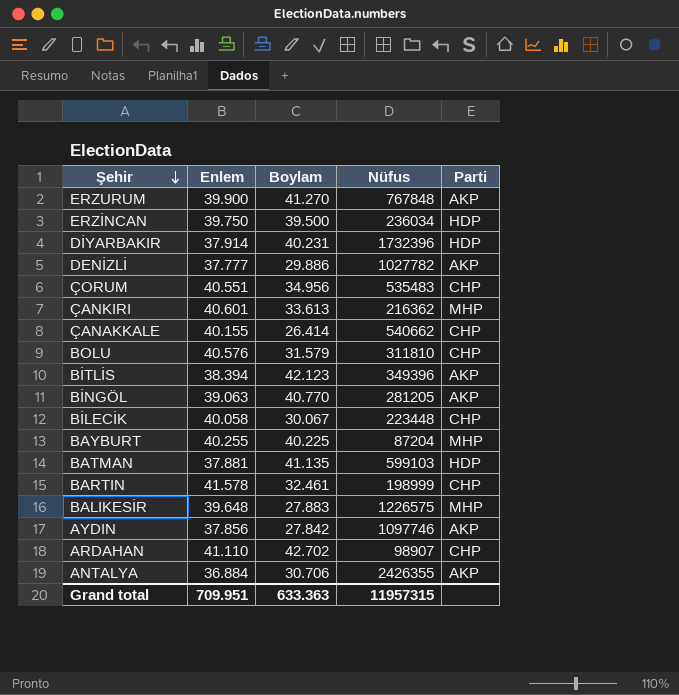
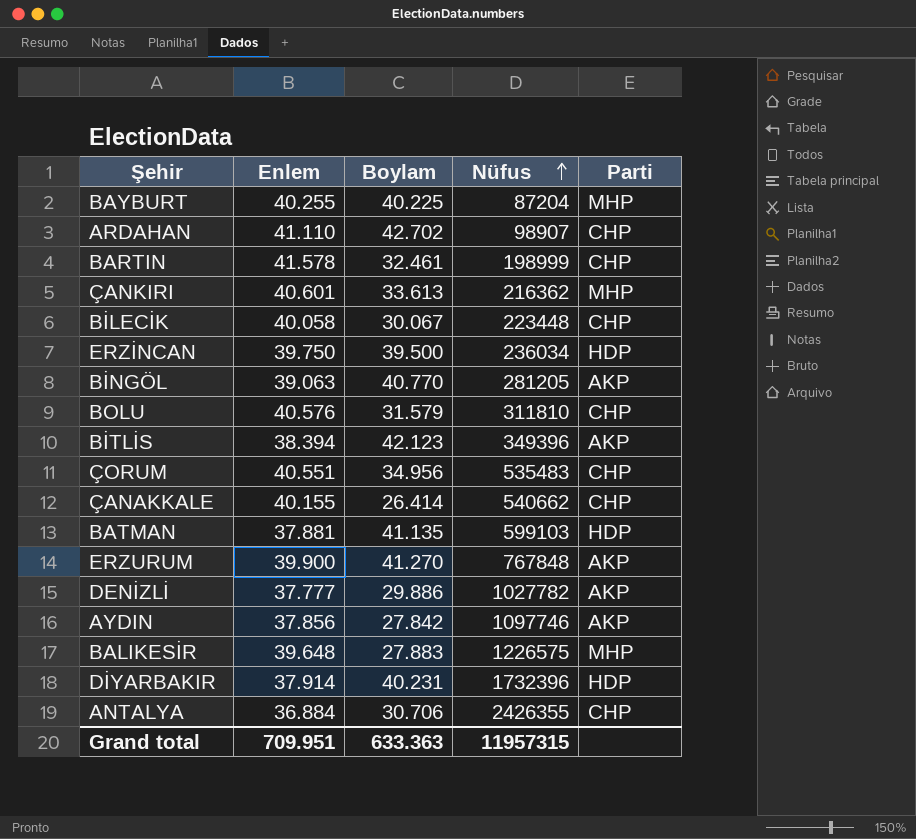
row order: Şehir descending -> Nüfus ascending
ANTALYA | Parti: AKP -> CHP

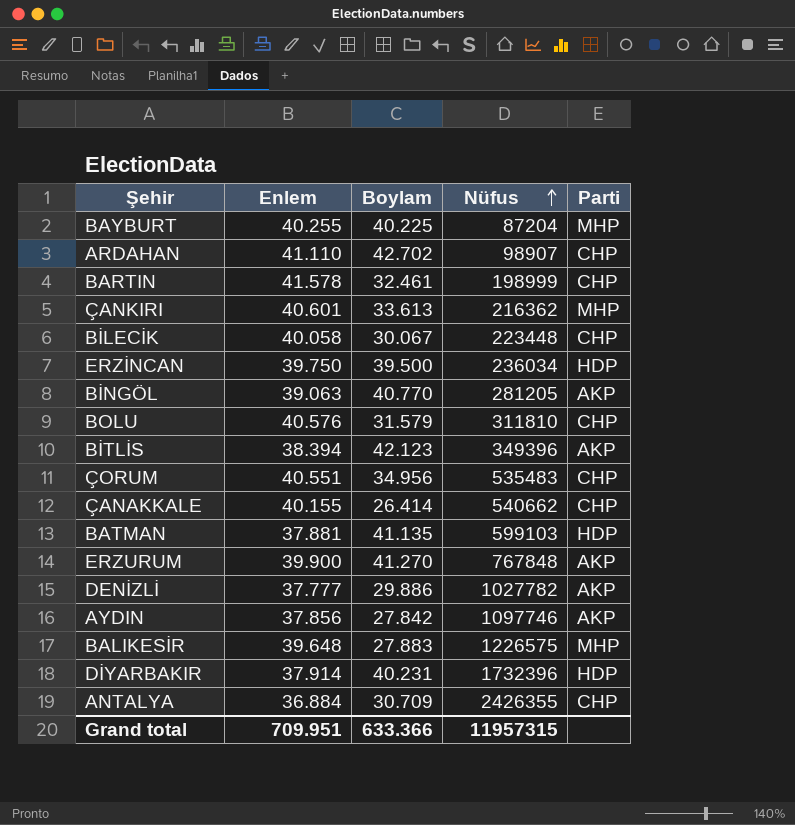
ANTALYA | Boylam: 30.706 -> 30.709
Grand total | Boylam: 633.363 -> 633.366

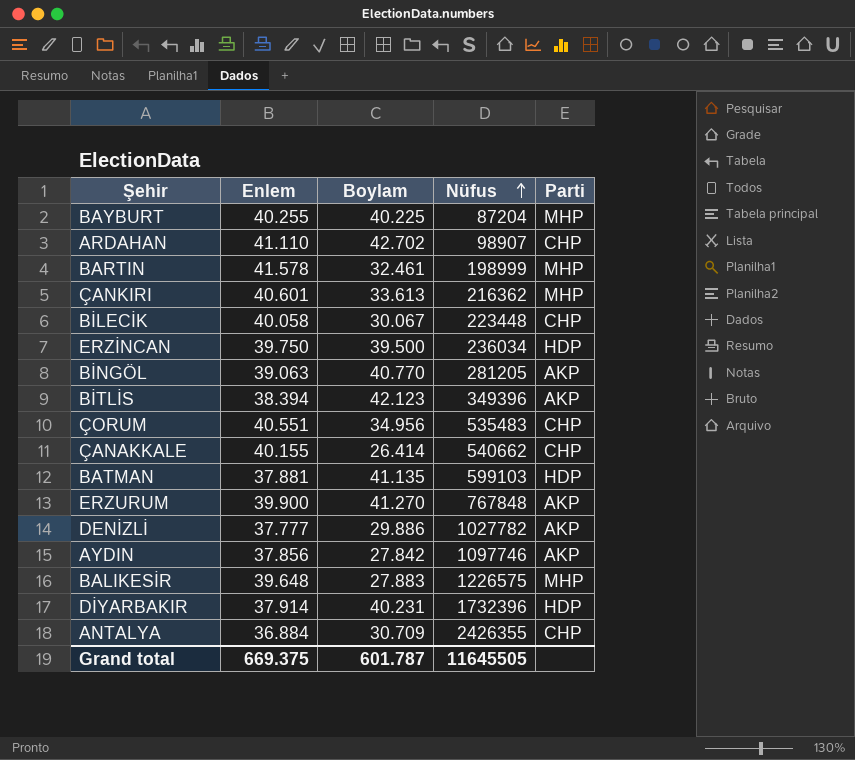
row BOLU: 40.576 | 31.579 | 311810 | CHP -> none
BARTIN | Parti: CHP -> MHP
Grand total | Enlem: 709.951 -> 669.375
Grand total | Boylam: 633.366 -> 601.787
Grand total | Nüfus: 11957315 -> 11645505

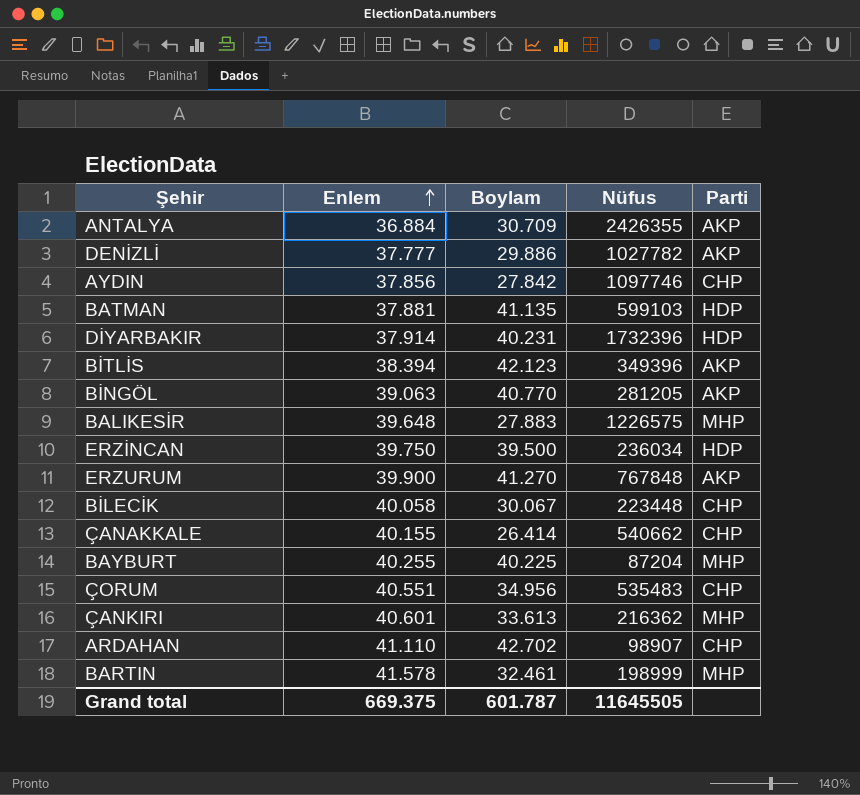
row order: Nüfus ascending -> Enlem ascending
ANTALYA | Parti: CHP -> AKP
AYDIN | Parti: AKP -> CHP

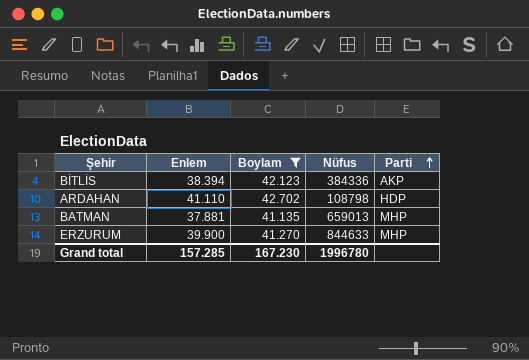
filter: none -> Boylam >= 41.135
row order: Enlem ascending -> Parti ascending
BİTLİS | Nüfus: 349396 -> 384336
ARDAHAN | Nüfus: 98907 -> 108798
ARDAHAN | Parti: CHP -> HDP
BATMAN | Nüfus: 599103 -> 659013
BATMAN | Parti: HDP -> MHP
ERZURUM | Nüfus: 767848 -> 844633
ERZURUM | Parti: AKP -> MHP
Grand total | Enlem: 669.375 -> 157.285
Grand total | Boylam: 601.787 -> 167.230
Grand total | Nüfus: 11645505 -> 1996780

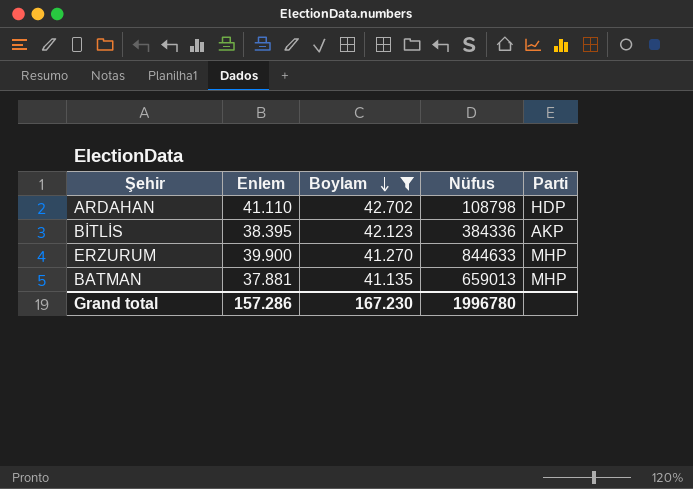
row order: Parti ascending -> Boylam descending
BİTLİS | Enlem: 38.394 -> 38.395
Grand total | Enlem: 157.285 -> 157.286

